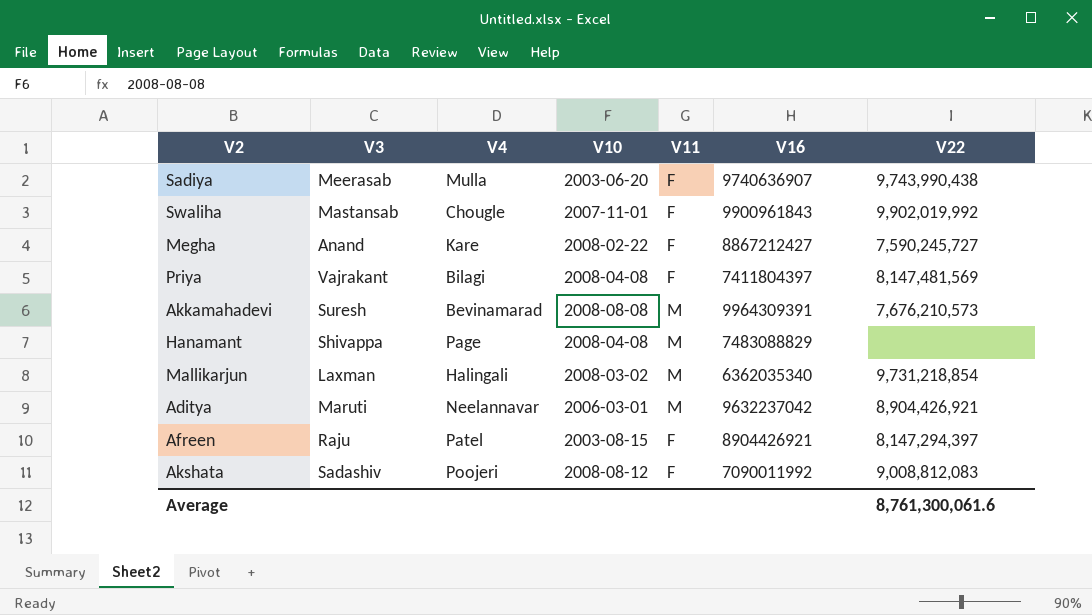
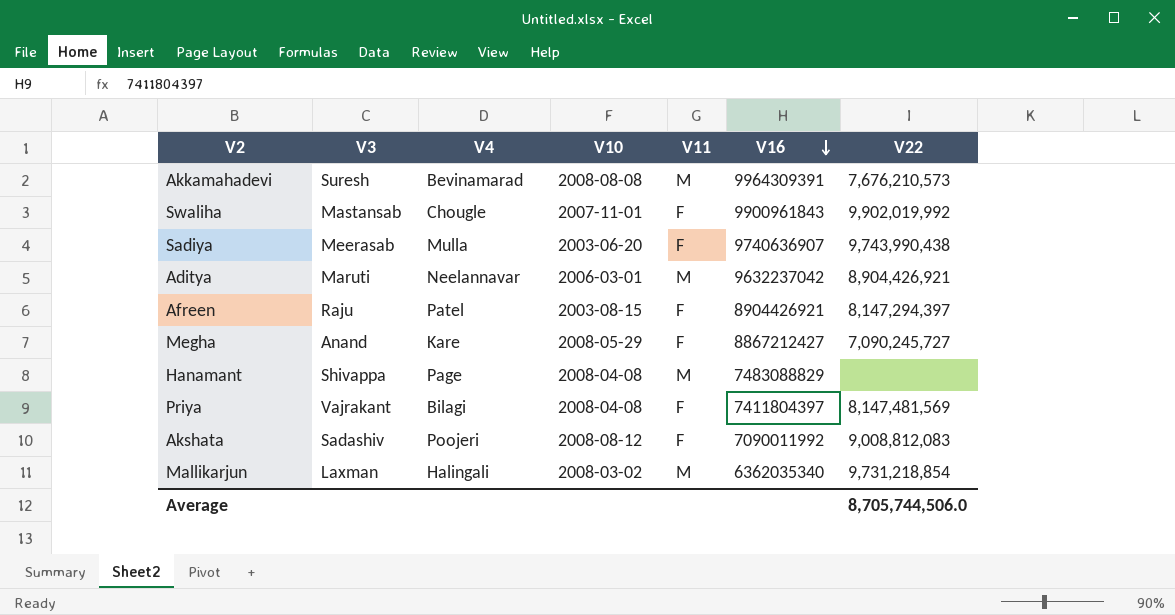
row order: none -> V16 descending
Megha | V10: 2008-02-22 -> 2008-05-29
Megha | V22: 7,590,245,727 -> 7,090,245,727
Average | V22: 8,761,300,061.6 -> 8,705,744,506.0

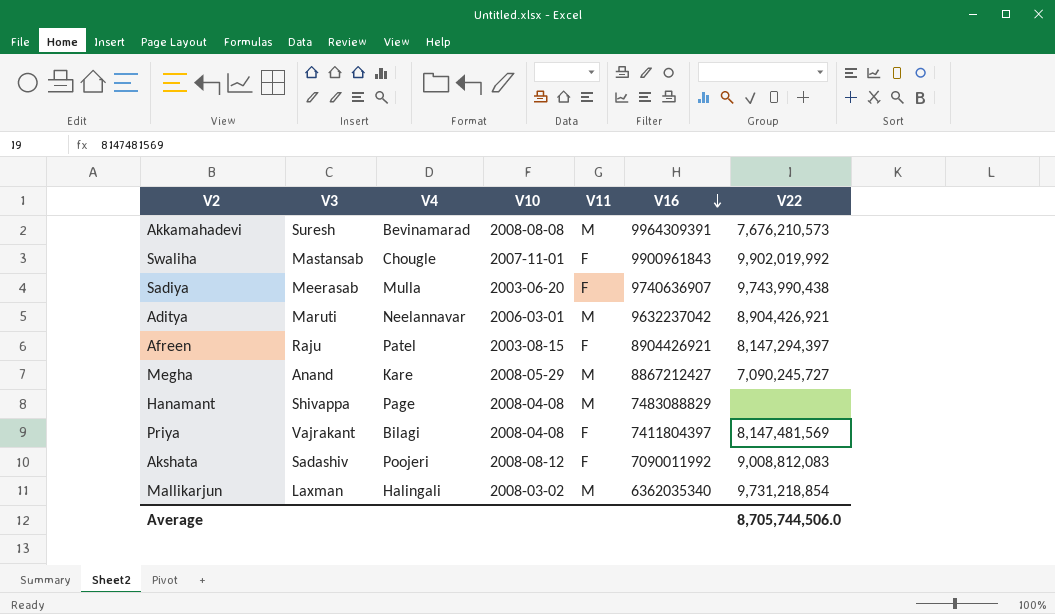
Megha | V11: F -> M

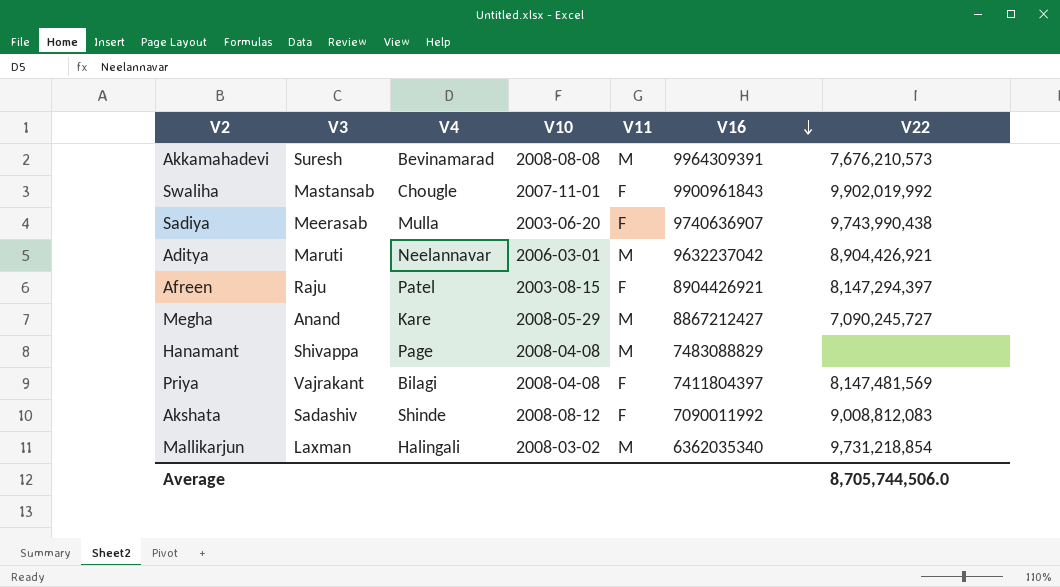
Akshata | V4: Poojeri -> Shinde

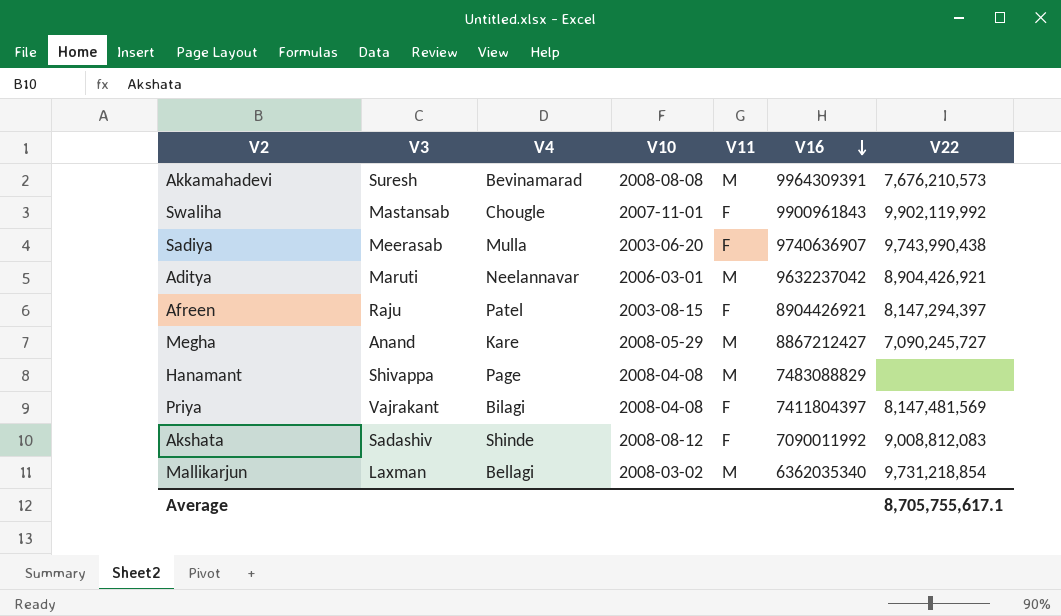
Swaliha | V22: 9,902,019,992 -> 9,902,119,992
Mallikarjun | V4: Halingali -> Bellagi
Average | V22: 8,705,744,506.0 -> 8,705,755,617.1

